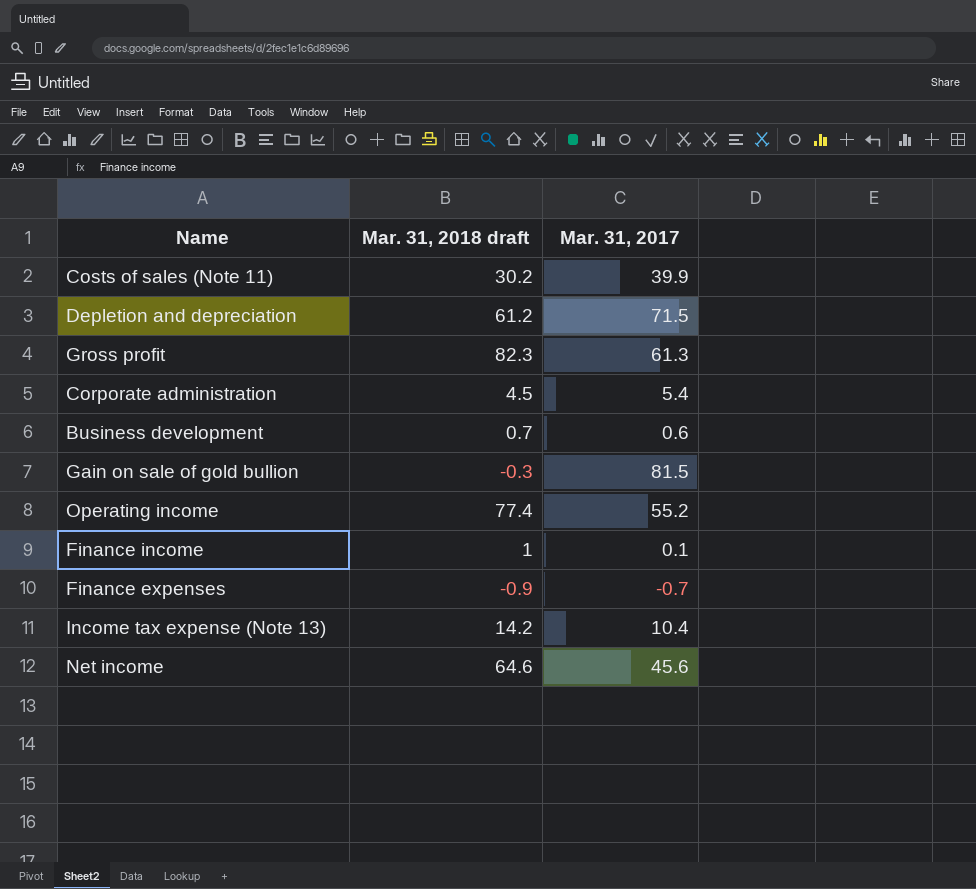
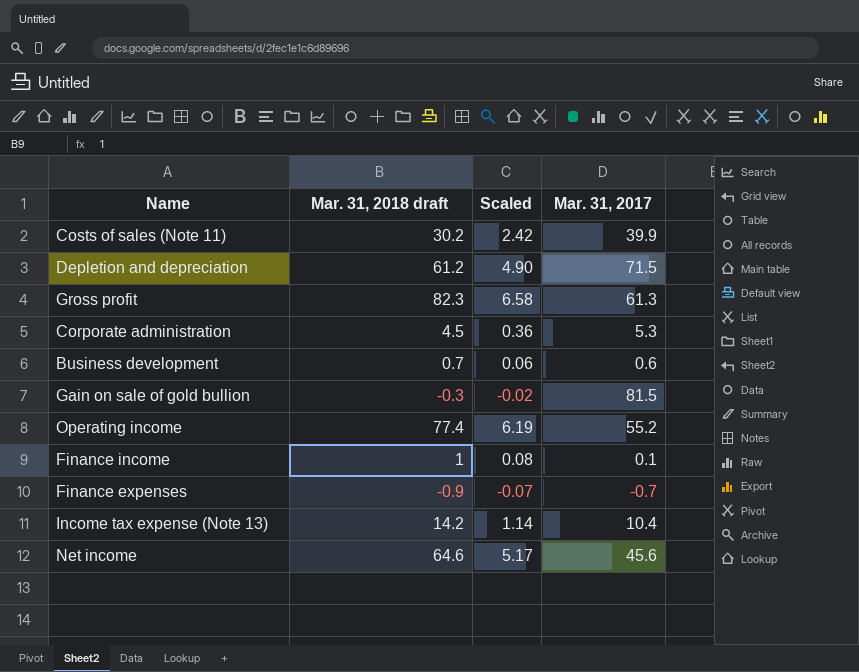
column Scaled | formula: none -> [Mar. 31, 2018 draft] * 0.08
Corporate administration | Mar. 31, 2017: 5.4 -> 5.3

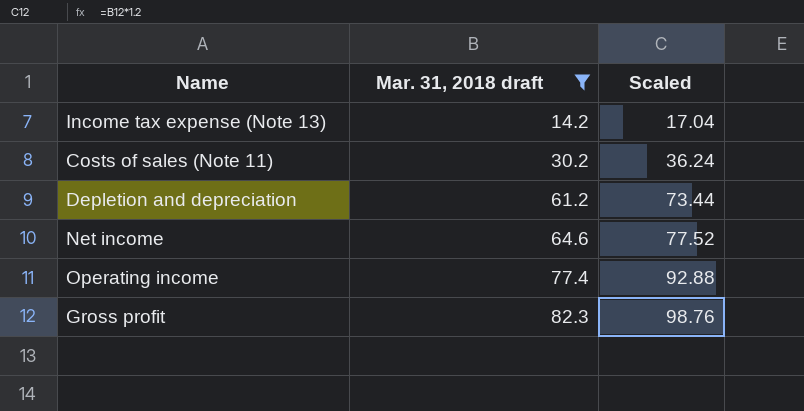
filter: none -> Mar. 31, 2018 draft >= 14.2
row order: none -> Mar. 31, 2018 draft ascending
column Mar. 31, 2017 | position: 4 -> none
column Scaled | formula: [Mar. 31, 2018 draft] * 0.08 -> [Mar. 31, 2018 draft] * 1.2

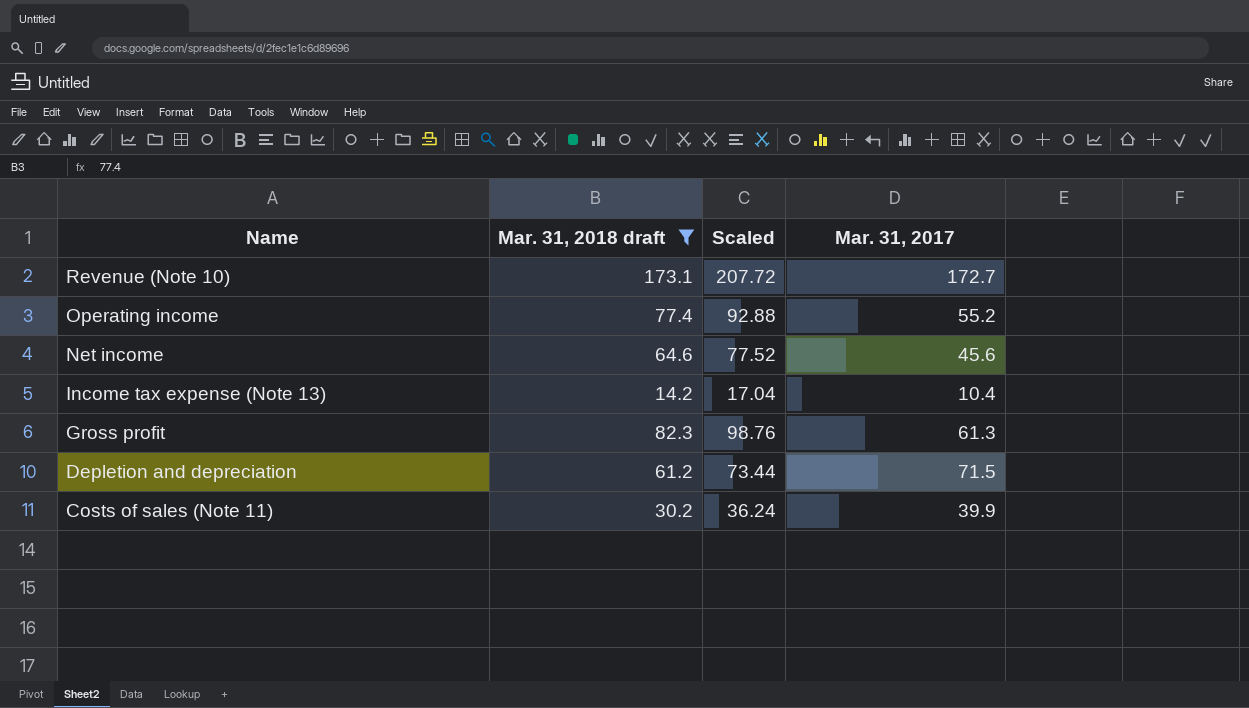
row order: Mar. 31, 2018 draft ascending -> Name descending
column Mar. 31, 2017 | position: none -> 4
row Revenue (Note 10): none -> 173.1 | 207.72 | 172.7

